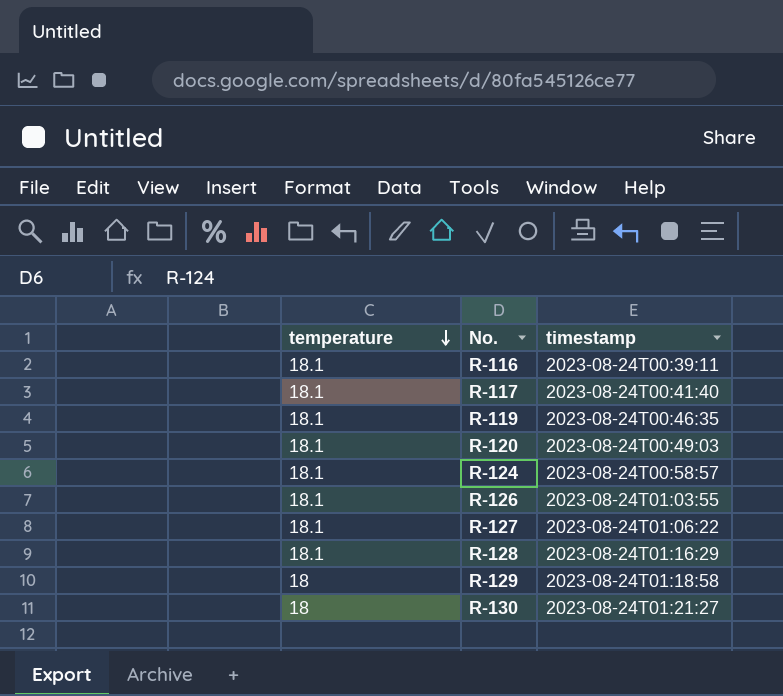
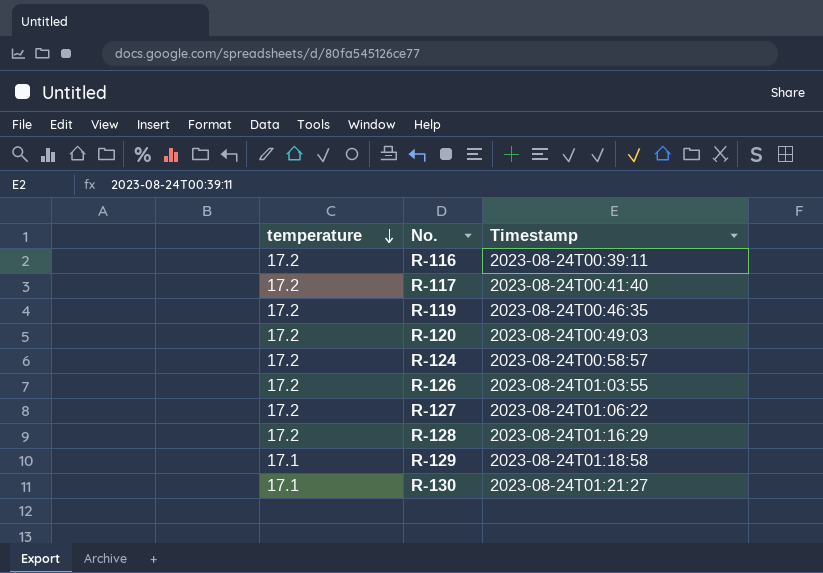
column name: timestamp -> Timestamp
R-116 | temperature: 18.1 -> 17.2
R-117 | temperature: 18.1 -> 17.2
R-119 | temperature: 18.1 -> 17.2
R-120 | temperature: 18.1 -> 17.2
R-124 | temperature: 18.1 -> 17.2
R-126 | temperature: 18.1 -> 17.2
R-127 | temperature: 18.1 -> 17.2
R-128 | temperature: 18.1 -> 17.2
R-129 | temperature: 18 -> 17.1
R-130 | temperature: 18 -> 17.1

